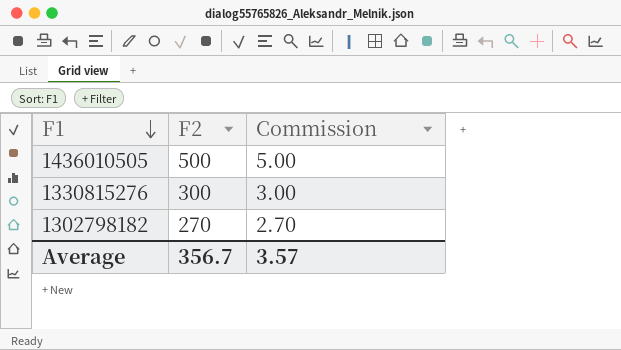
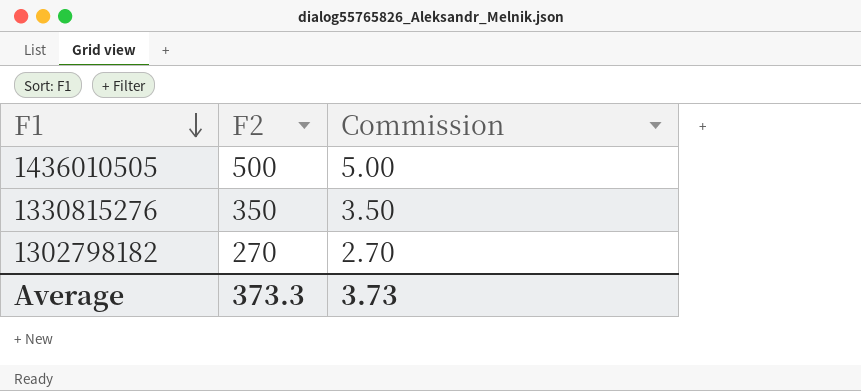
1330815276 | F2: 300 -> 350
1330815276 | Commission: 3.00 -> 3.50
Average | F2: 356.7 -> 373.3
Average | Commission: 3.57 -> 3.73

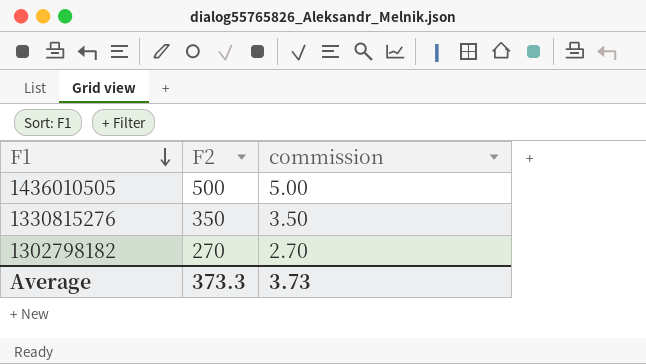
column name: Commission -> commission

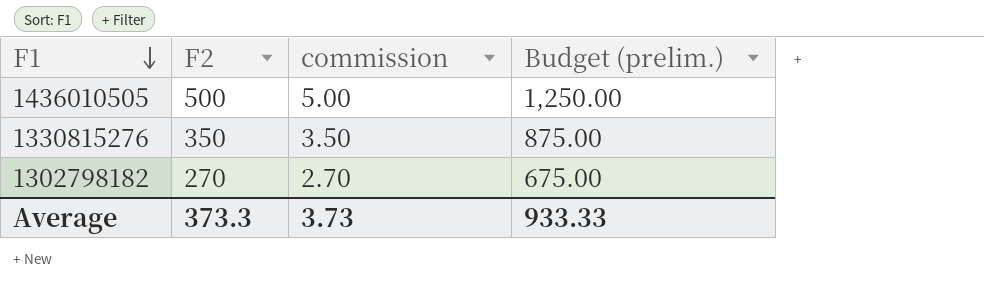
column Budget (prelim.) | formula: none -> [F2] * 2.5

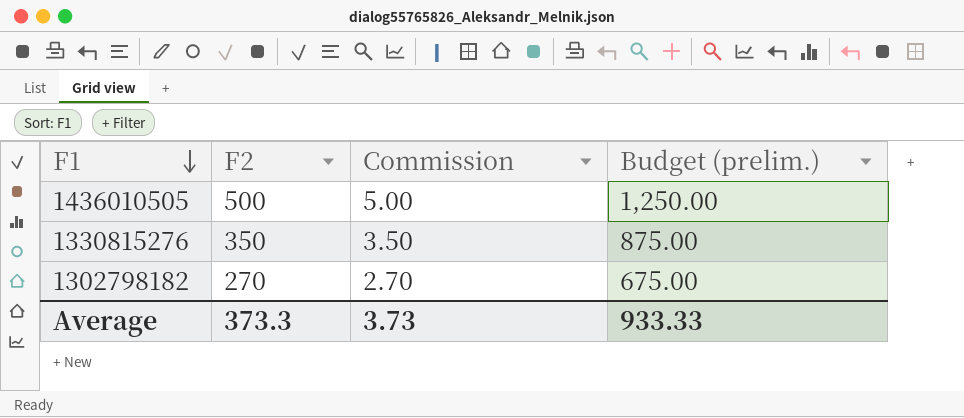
column name: commission -> Commission

